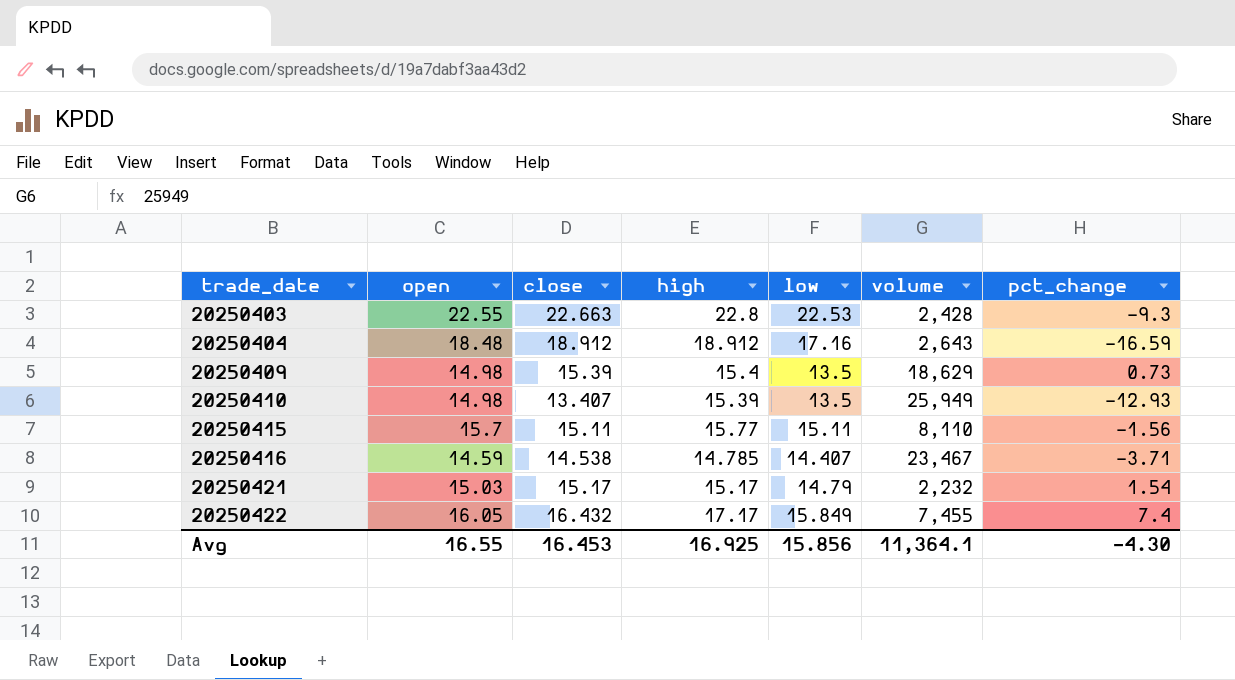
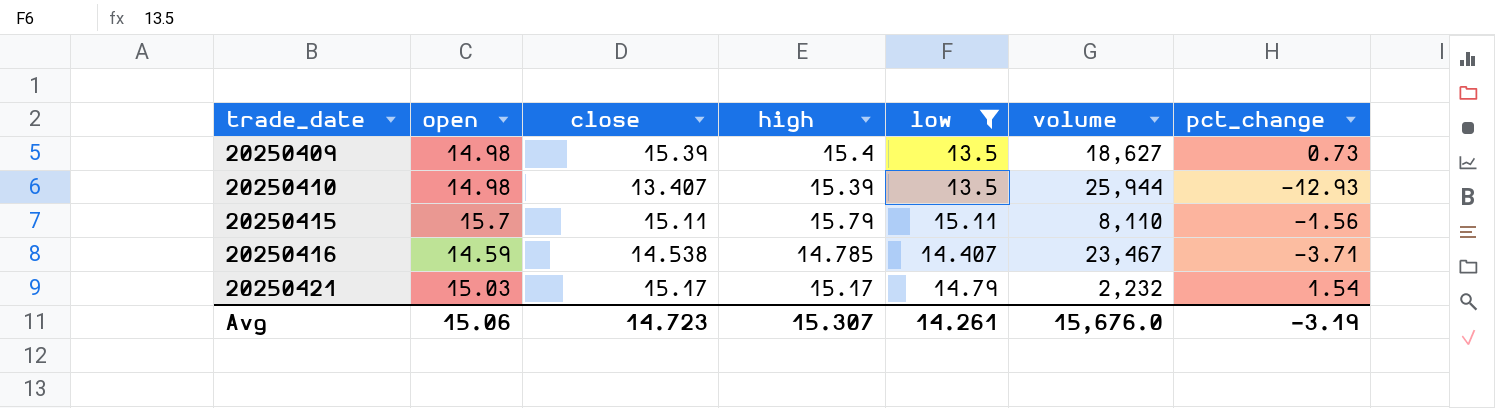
filter: none -> low <= 15.11
20250409 | volume: 18,629 -> 18,627
20250410 | volume: 25,949 -> 25,944
20250415 | high: 15.77 -> 15.79
Avg | open: 16.55 -> 15.06
Avg | close: 16.453 -> 14.723
Avg | high: 16.925 -> 15.307
Avg | low: 15.856 -> 14.261
Avg | volume: 11,364.1 -> 15,676.0
Avg | pct_change: -4.30 -> -3.19

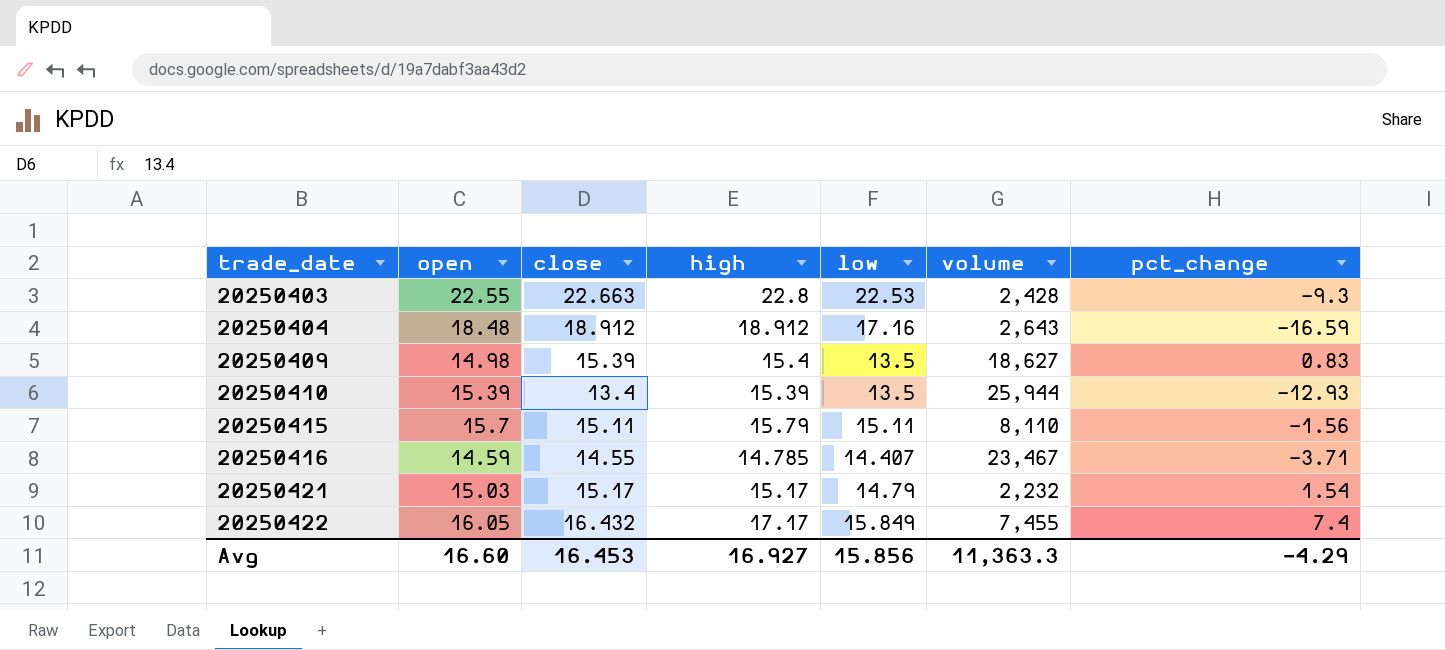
filter: low <= 15.11 -> none
20250409 | pct_change: 0.73 -> 0.83
20250410 | open: 14.98 -> 15.39
20250410 | close: 13.407 -> 13.4
20250416 | close: 14.538 -> 14.55
Avg | open: 15.06 -> 16.60
Avg | close: 14.723 -> 16.453
Avg | high: 15.307 -> 16.927
Avg | low: 14.261 -> 15.856
Avg | volume: 15,676.0 -> 11,363.3
Avg | pct_change: -3.19 -> -4.29

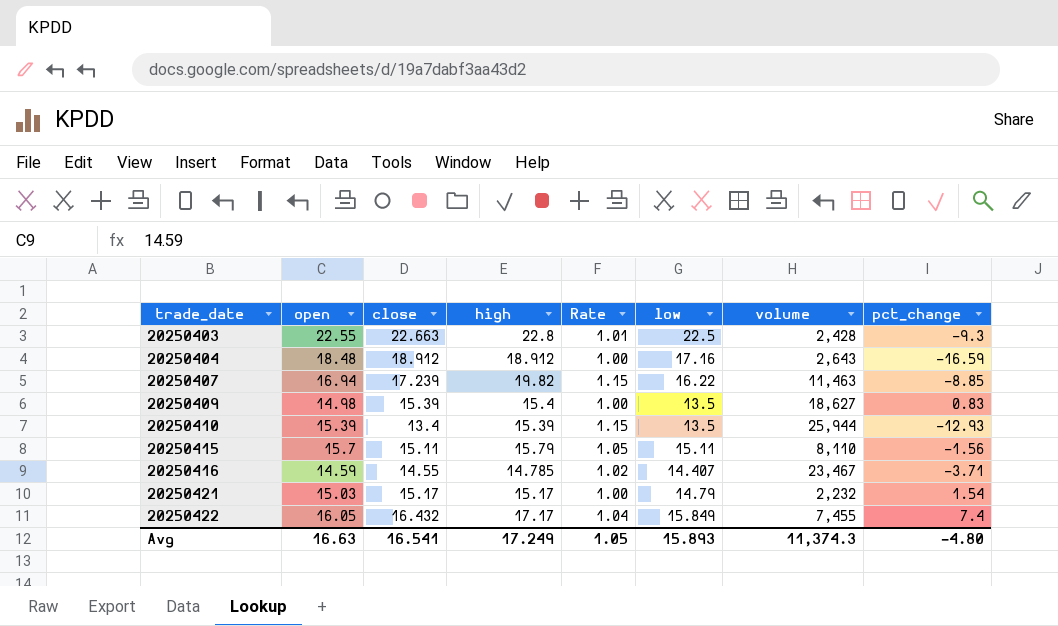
column Rate | formula: none -> [high] / [close]
20250403 | low: 22.53 -> 22.5
row 20250407: none -> 16.94 | 17.239 | 19.82 | 1.15 | 16.22 | 11,463 | -8.85
Avg | open: 16.60 -> 16.63
Avg | close: 16.453 -> 16.541
Avg | high: 16.927 -> 17.249
Avg | low: 15.856 -> 15.893
Avg | volume: 11,363.3 -> 11,374.3
Avg | pct_change: -4.29 -> -4.80

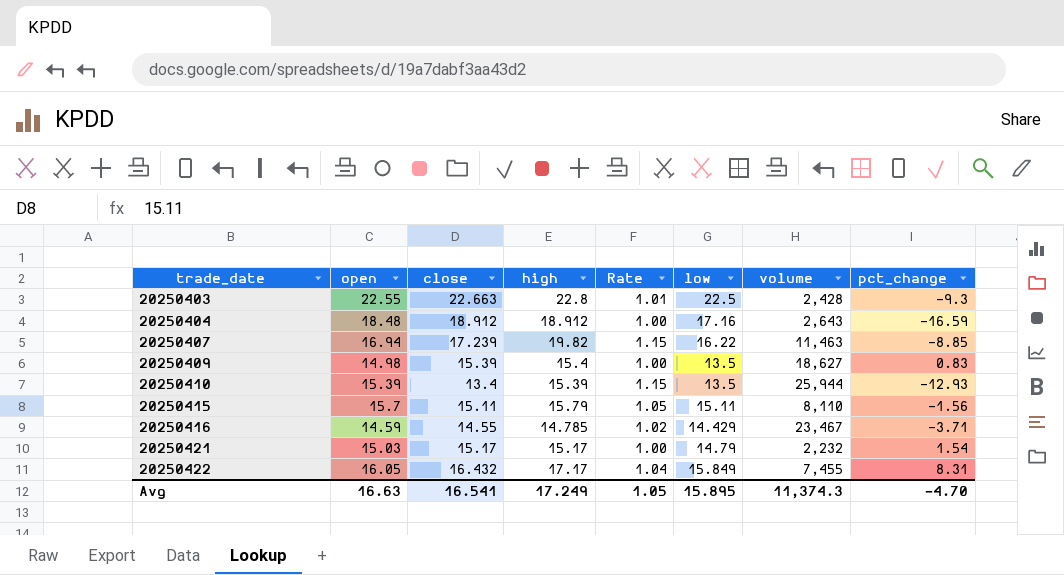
20250416 | low: 14.407 -> 14.429
20250422 | pct_change: 7.4 -> 8.31
Avg | low: 15.893 -> 15.895
Avg | pct_change: -4.80 -> -4.70

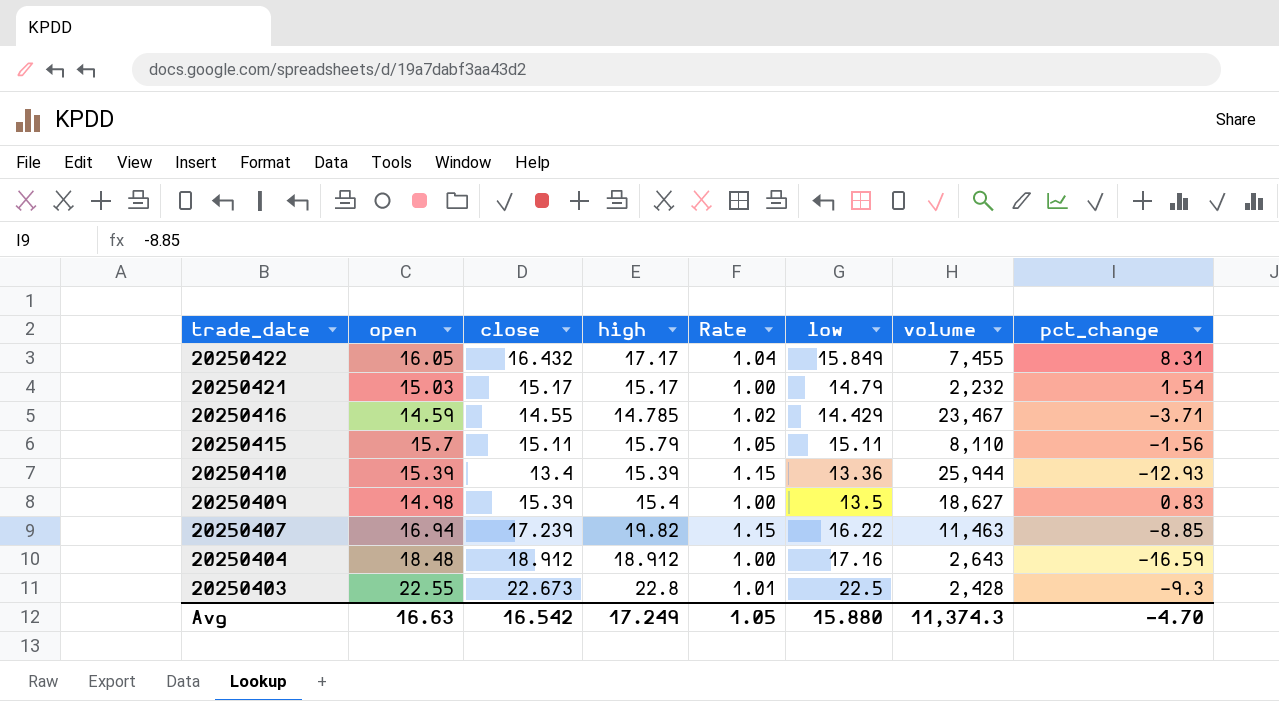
row order: trade_date ascending -> trade_date descending
20250410 | low: 13.5 -> 13.36
20250403 | close: 22.663 -> 22.673
Avg | close: 16.541 -> 16.542
Avg | low: 15.895 -> 15.880

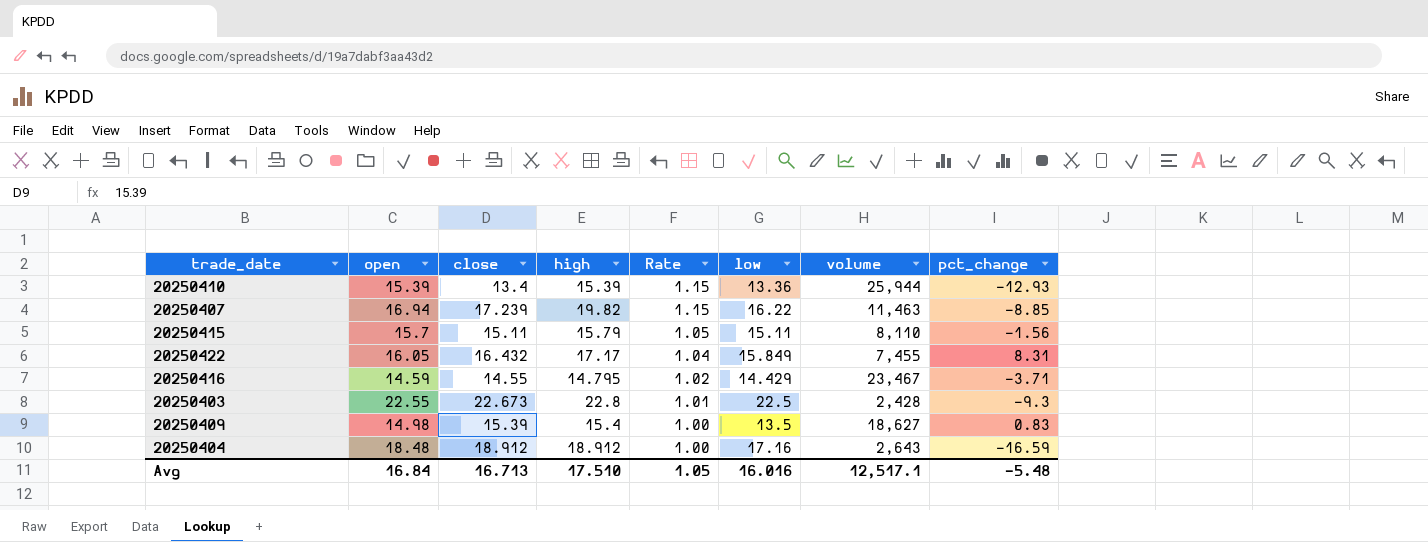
row order: trade_date descending -> Rate descending
row 20250421: 15.03 | 15.17 | 15.17 | 1.00 | 14.79 | 2,232 | 1.54 -> none
20250416 | high: 14.785 -> 14.795
Avg | open: 16.63 -> 16.84
Avg | close: 16.542 -> 16.713
Avg | high: 17.249 -> 17.510
Avg | low: 15.880 -> 16.016
Avg | volume: 11,374.3 -> 12,517.1
Avg | pct_change: -4.70 -> -5.48

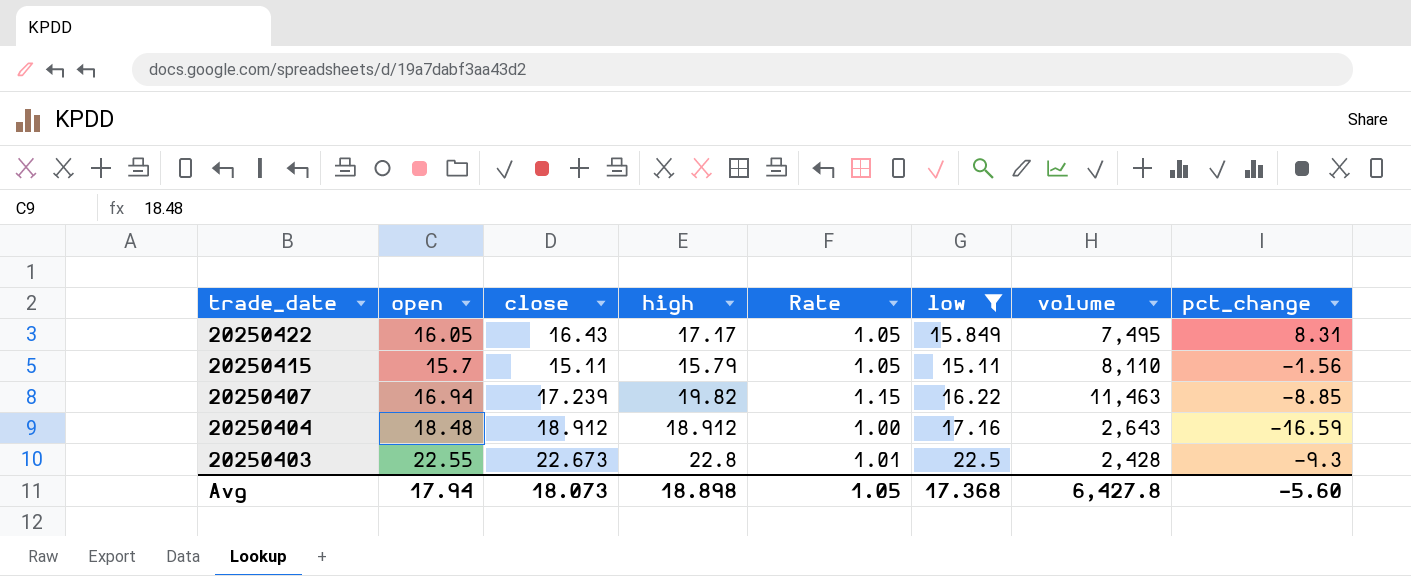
filter: none -> low >= 15.11
row order: Rate descending -> trade_date descending
20250422 | close: 16.432 -> 16.43
20250422 | Rate: 1.04 -> 1.05
20250422 | volume: 7,455 -> 7,495
Avg | open: 16.84 -> 17.94
Avg | close: 16.713 -> 18.073
Avg | high: 17.510 -> 18.898
Avg | low: 16.016 -> 17.368
Avg | volume: 12,517.1 -> 6,427.8
Avg | pct_change: -5.48 -> -5.60

